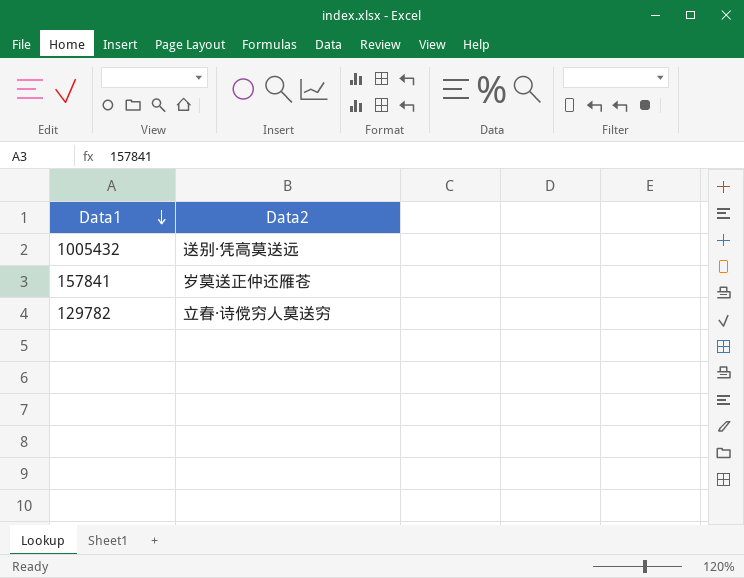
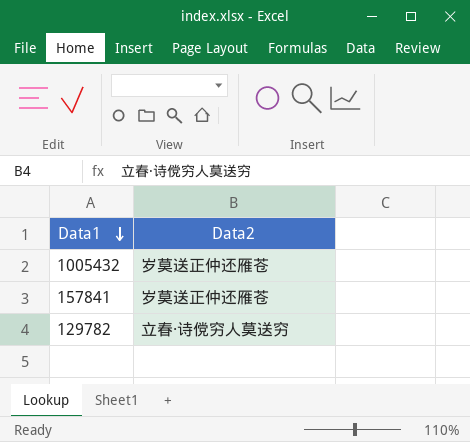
1005432 | Data2: 送别·凭高莫送远 -> 岁莫送正仲还雁苍

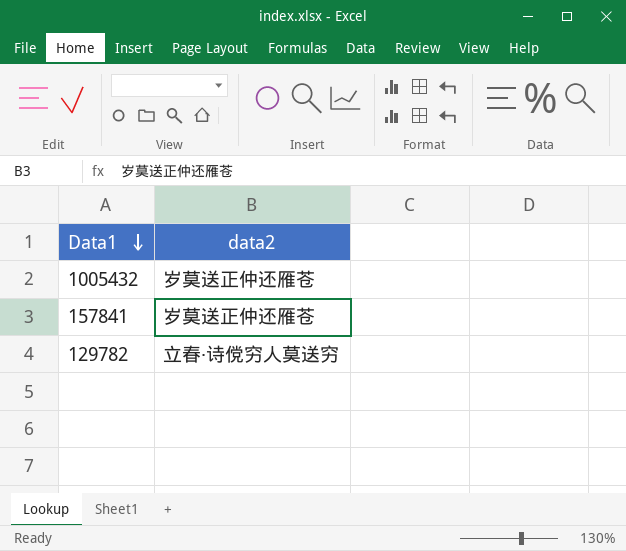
column name: Data2 -> data2

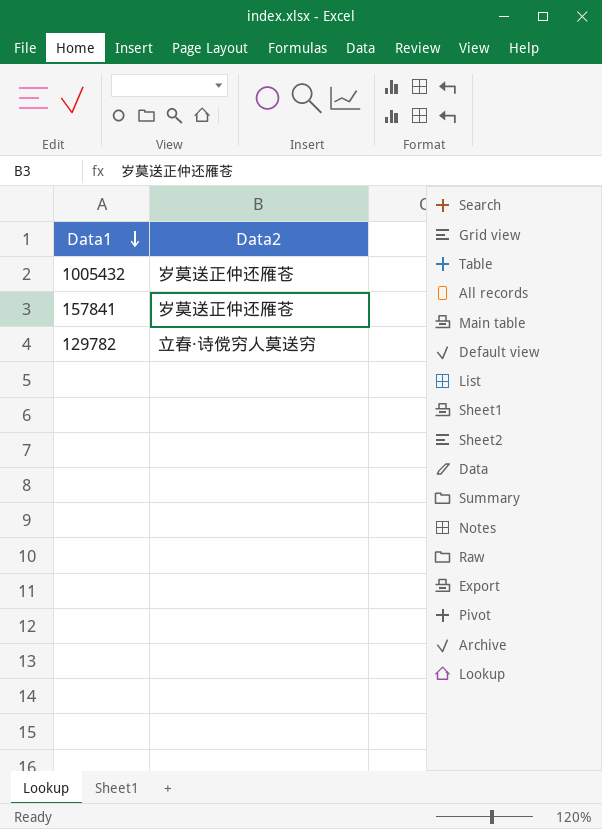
column name: data2 -> Data2

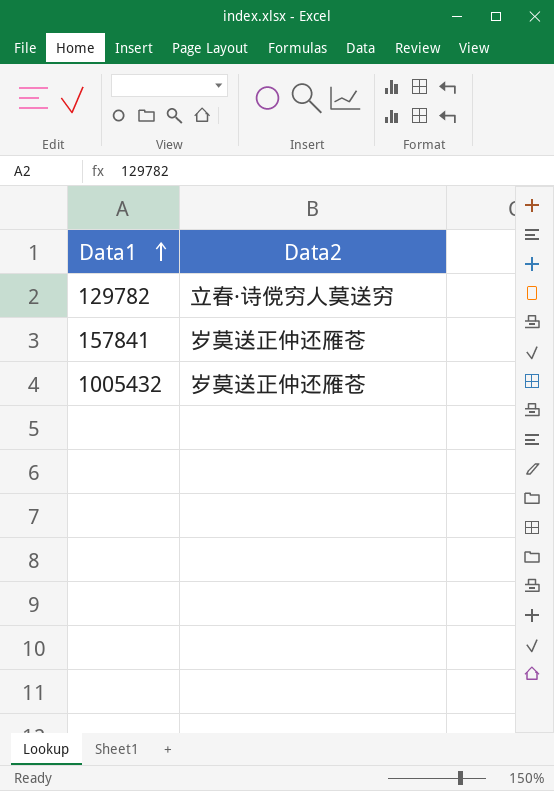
row order: Data1 descending -> Data1 ascending

